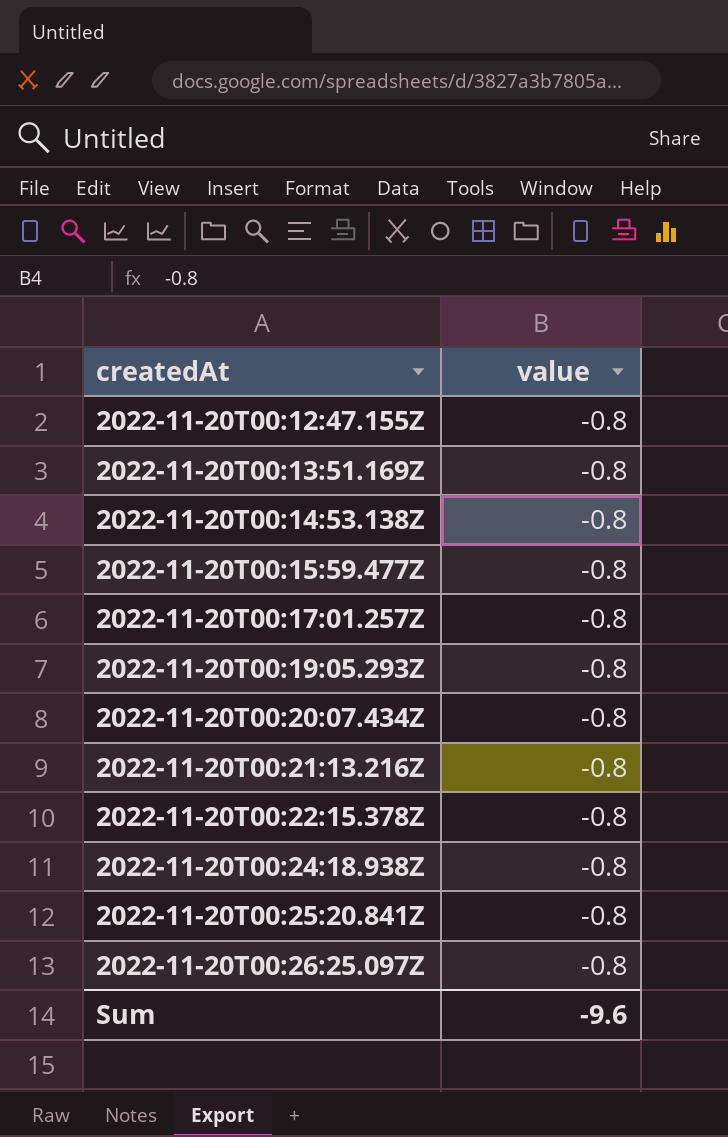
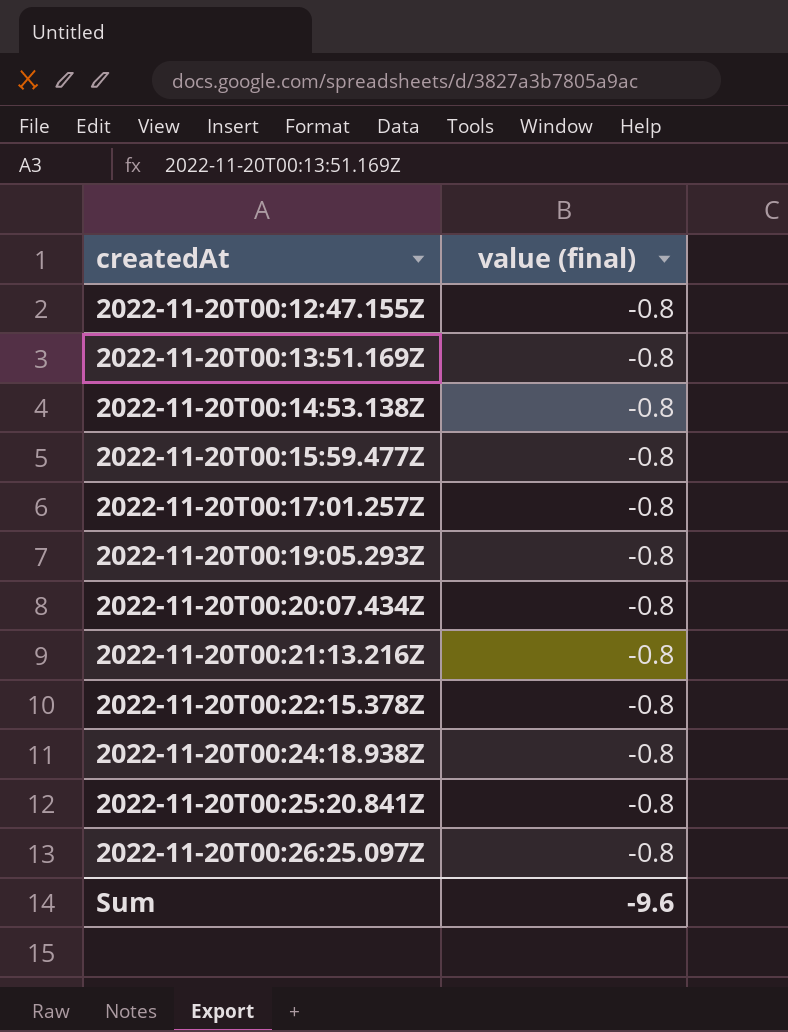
column name: value -> value (final)

